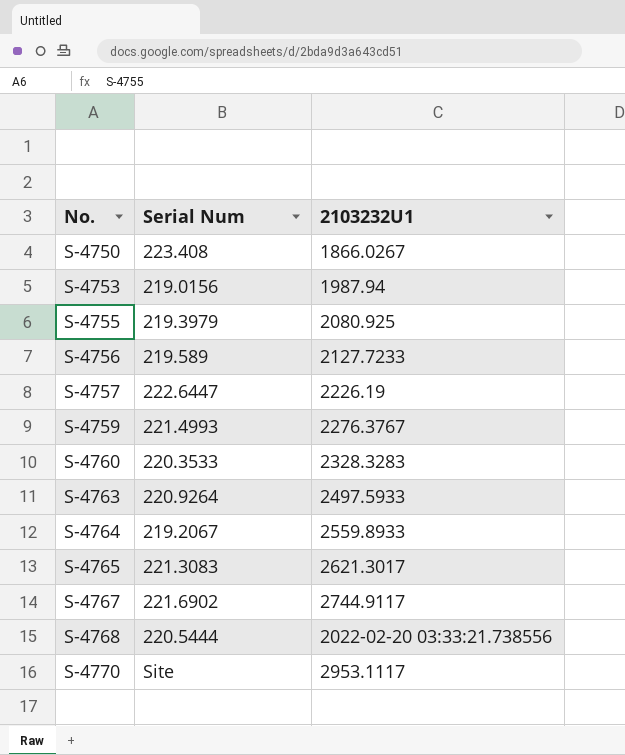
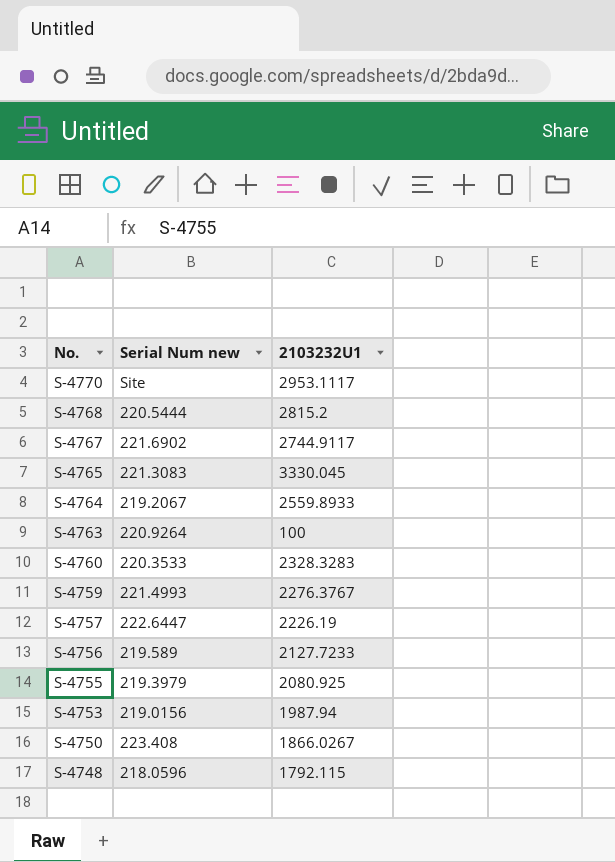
row order: No. ascending -> No. descending
column name: Serial Num -> Serial Num new
S-4768 | 2103232U1: 2022-02-20 03:33:21.738556 -> 2815.2
S-4765 | 2103232U1: 2621.3017 -> 3330.045
S-4763 | 2103232U1: 2497.5933 -> 100
row S-4748: none -> 218.0596 | 1792.115

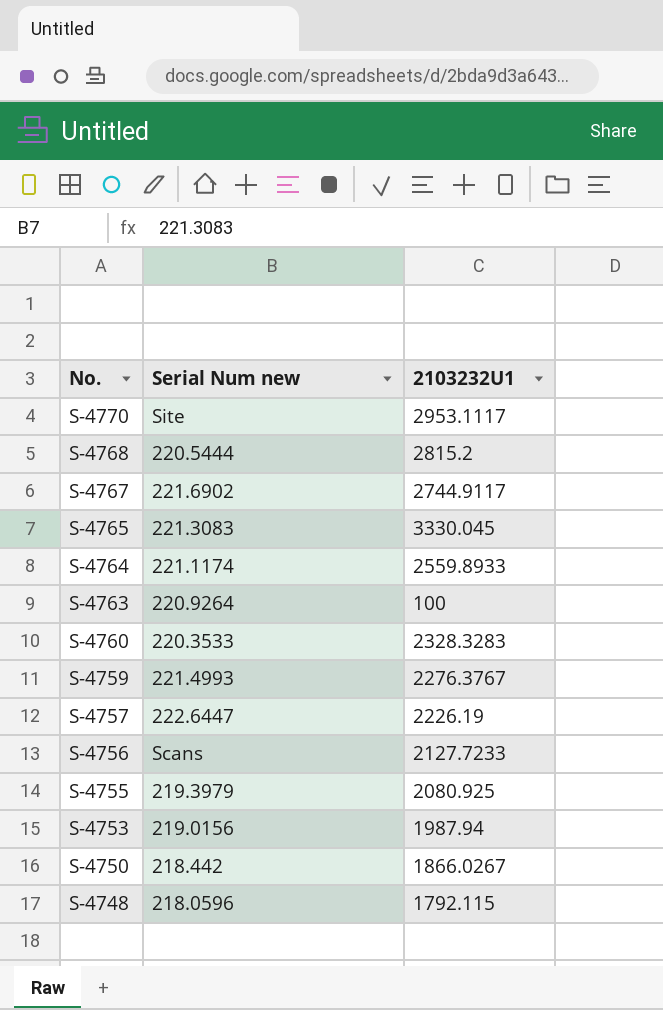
S-4764 | Serial Num new: 219.2067 -> 221.1174
S-4756 | Serial Num new: 219.589 -> Scans
S-4750 | Serial Num new: 223.408 -> 218.442

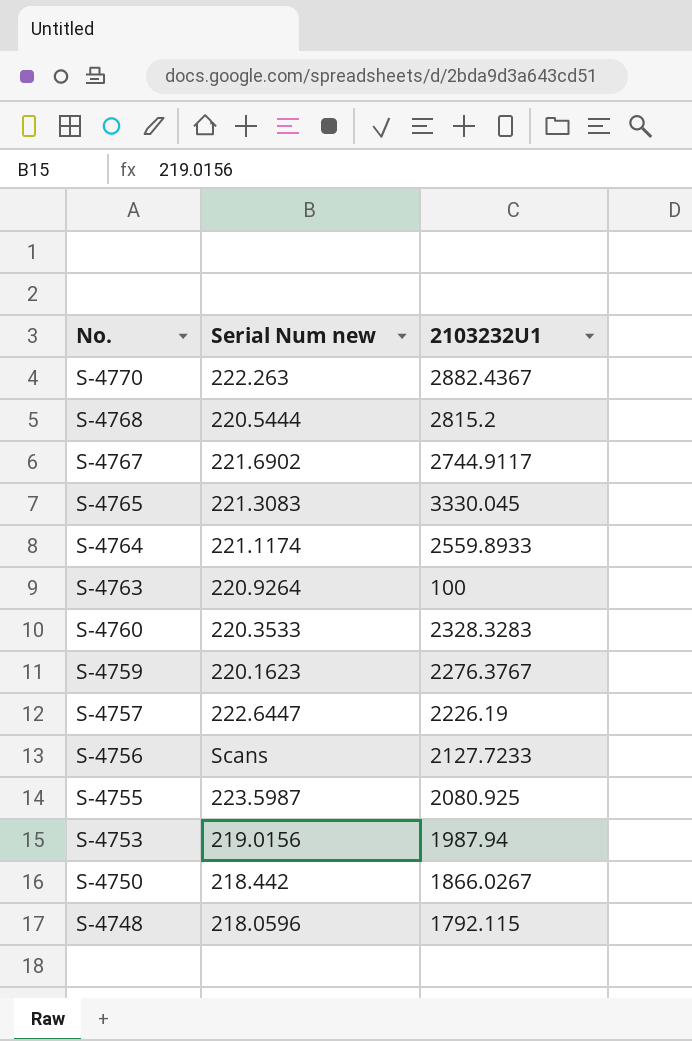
S-4770 | Serial Num new: Site -> 222.263
S-4770 | 2103232U1: 2953.1117 -> 2882.4367
S-4759 | Serial Num new: 221.4993 -> 220.1623
S-4755 | Serial Num new: 219.3979 -> 223.5987

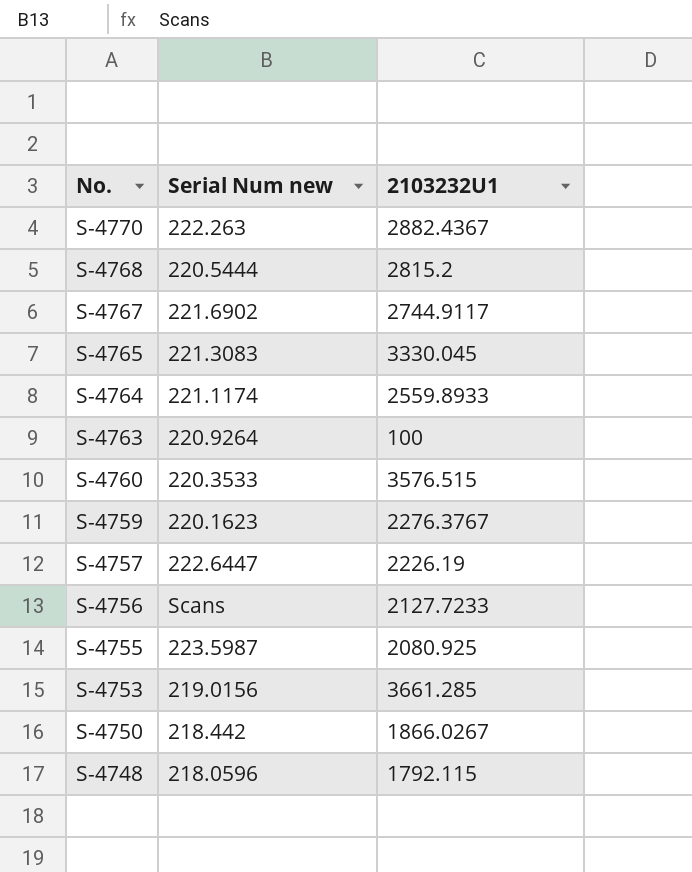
S-4760 | 2103232U1: 2328.3283 -> 3576.515
S-4753 | 2103232U1: 1987.94 -> 3661.285

